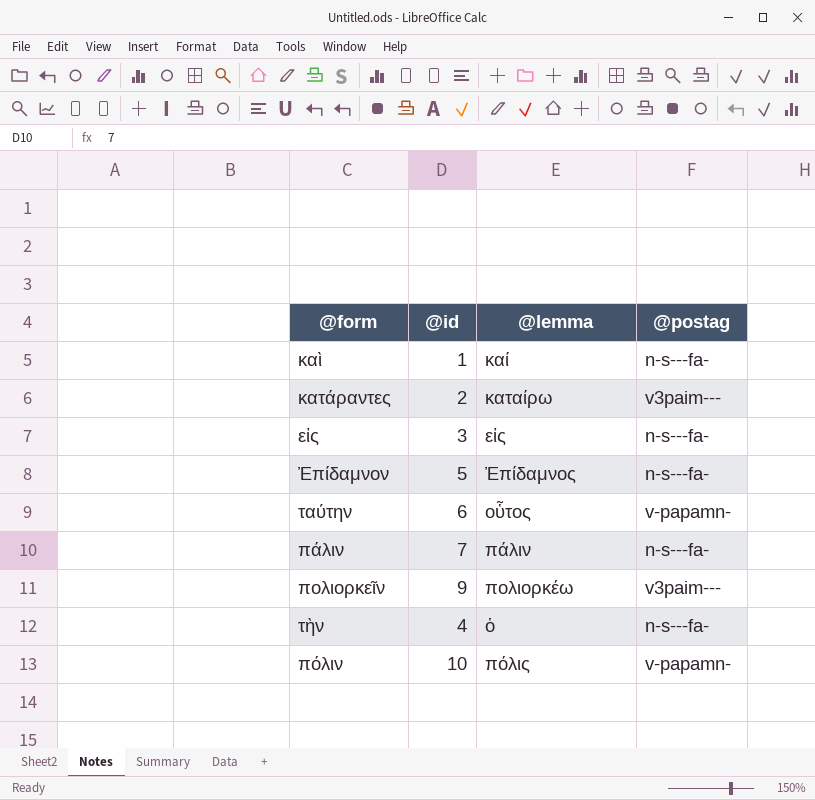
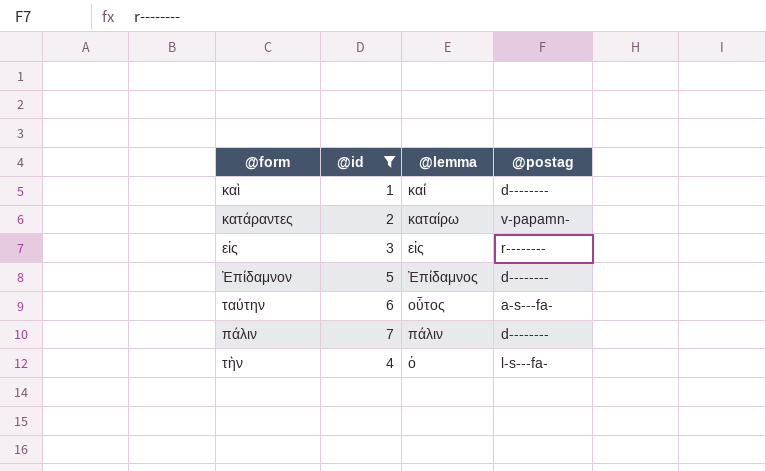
filter: none -> @id <= 7
καὶ | @postag: n-s---fa- -> d--------
κατάραντες | @postag: v3paim--- -> v-papamn-
εἰς | @postag: n-s---fa- -> r--------
Ἐπίδαμνον | @postag: n-s---fa- -> d--------
ταύτην | @postag: v-papamn- -> a-s---fa-
πάλιν | @postag: n-s---fa- -> d--------
τὴν | @postag: n-s---fa- -> l-s---fa-

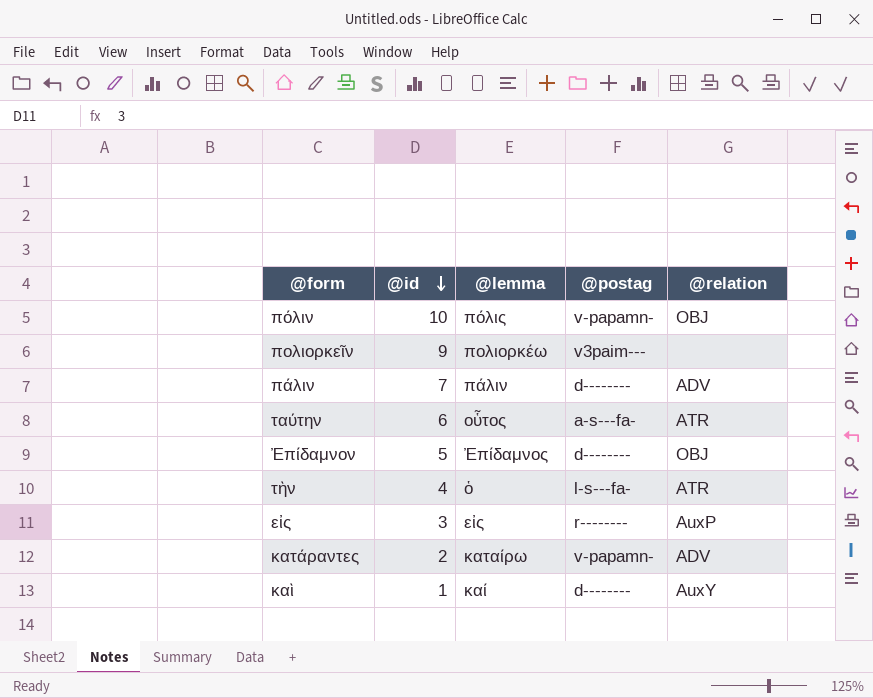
filter: @id <= 7 -> none
row order: none -> @id descending
column @relation | position: none -> 5

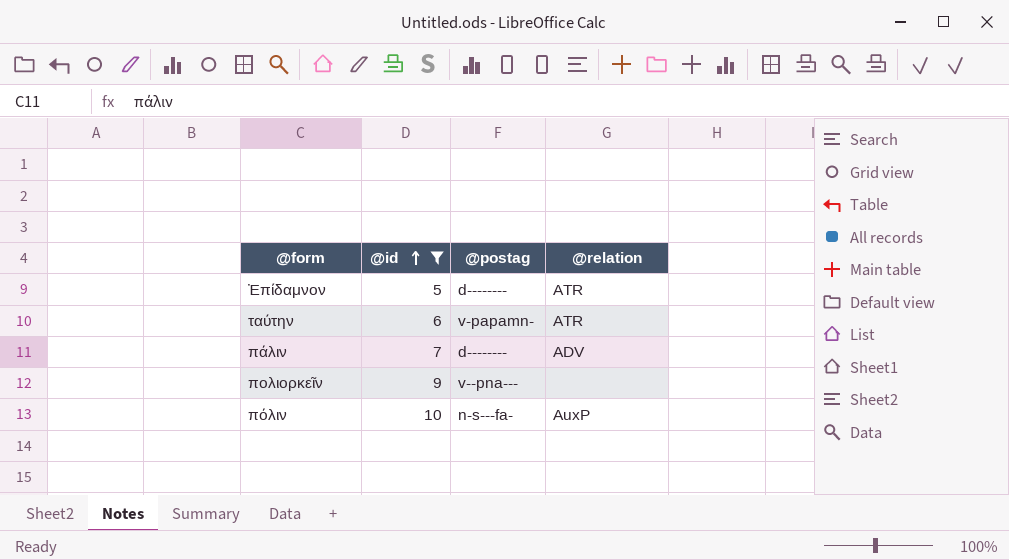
filter: none -> @id >= 5
row order: @id descending -> @id ascending
column @lemma | position: 3 -> none
Ἐπίδαμνον | @relation: OBJ -> ATR
ταύτην | @postag: a-s---fa- -> v-papamn-
πολιορκεῖν | @postag: v3paim--- -> v--pna---
πόλιν | @postag: v-papamn- -> n-s---fa-
πόλιν | @relation: OBJ -> AuxP

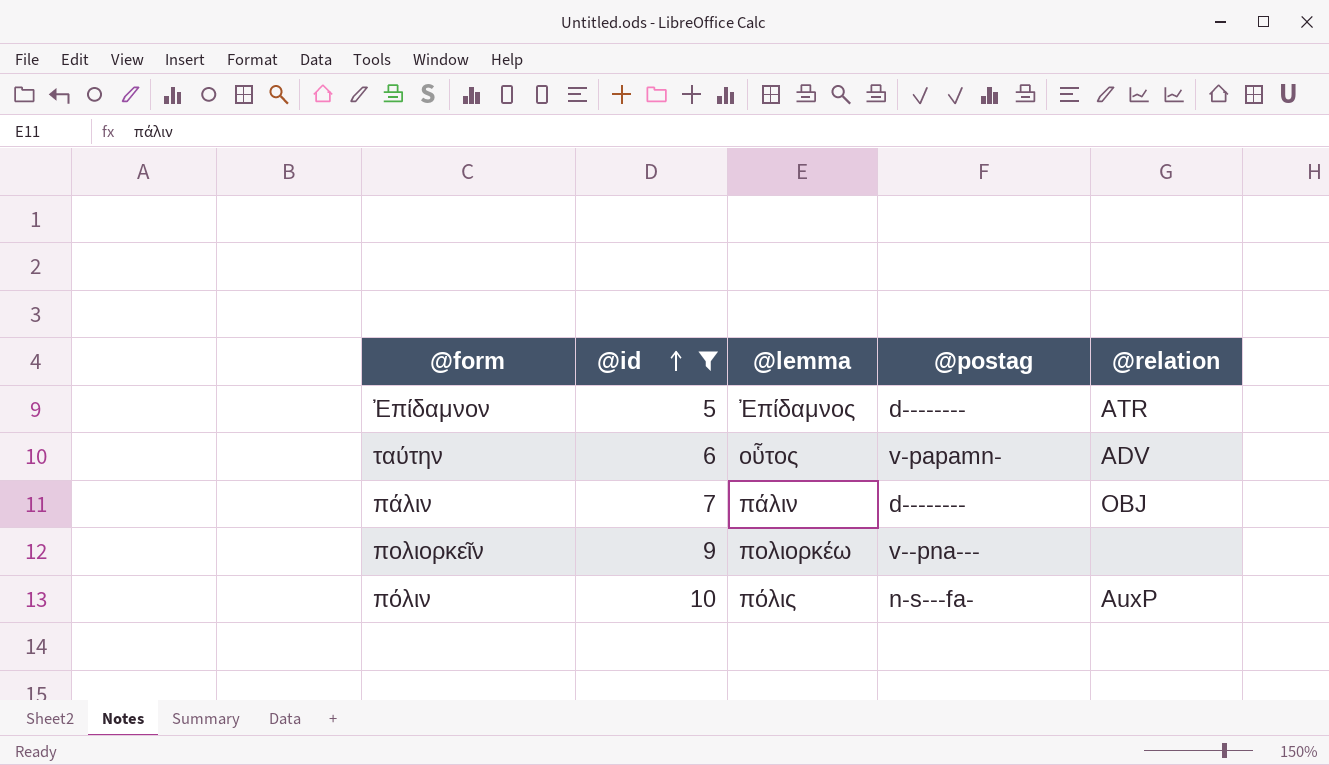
column @lemma | position: none -> 3
ταύτην | @relation: ATR -> ADV
πάλιν | @relation: ADV -> OBJ

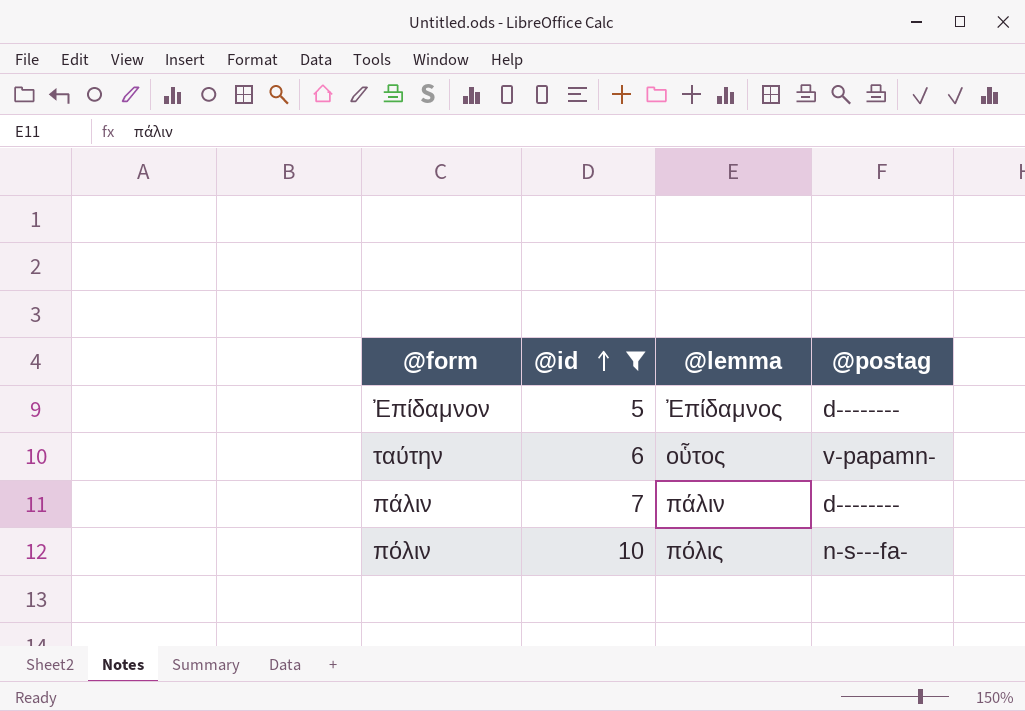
column @relation | position: 5 -> none
row πολιορκεῖν: 9 | πολιορκέω | v--pna--- | none -> none

